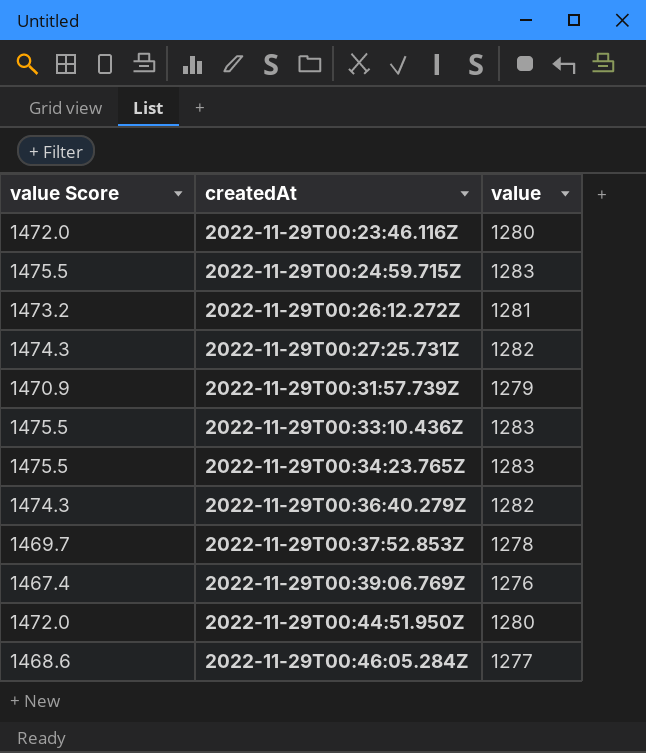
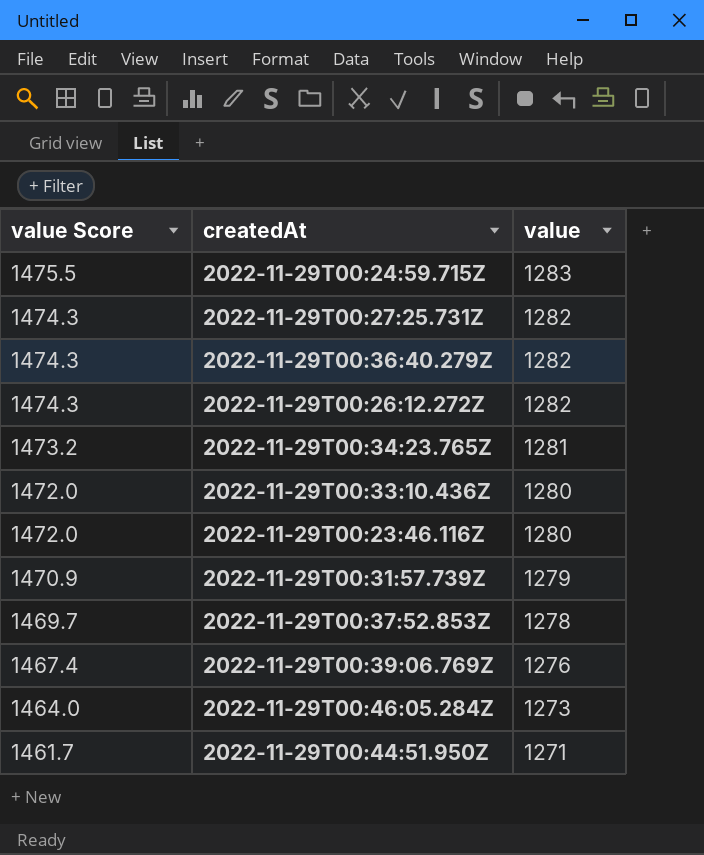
row order: createdAt ascending -> value Score descending
2022-11-29T00:26:12.272Z | value Score: 1473.2 -> 1474.3
2022-11-29T00:26:12.272Z | value: 1281 -> 1282
2022-11-29T00:34:23.765Z | value Score: 1475.5 -> 1473.2
2022-11-29T00:34:23.765Z | value: 1283 -> 1281
2022-11-29T00:33:10.436Z | value Score: 1475.5 -> 1472.0
2022-11-29T00:33:10.436Z | value: 1283 -> 1280
2022-11-29T00:46:05.284Z | value Score: 1468.6 -> 1464.0
2022-11-29T00:46:05.284Z | value: 1277 -> 1273
2022-11-29T00:44:51.950Z | value Score: 1472.0 -> 1461.7
2022-11-29T00:44:51.950Z | value: 1280 -> 1271

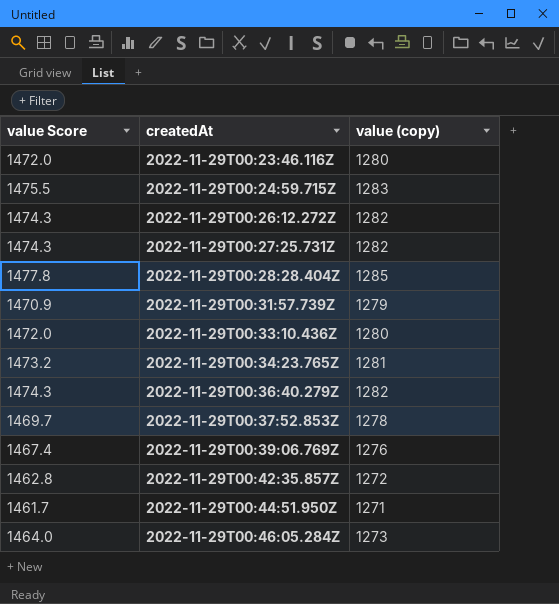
row order: value Score descending -> createdAt ascending
column name: value -> value (copy)
row 2022-11-29T00:28:28.404Z: none -> 1477.8 | 1285
row 2022-11-29T00:42:35.857Z: none -> 1462.8 | 1272

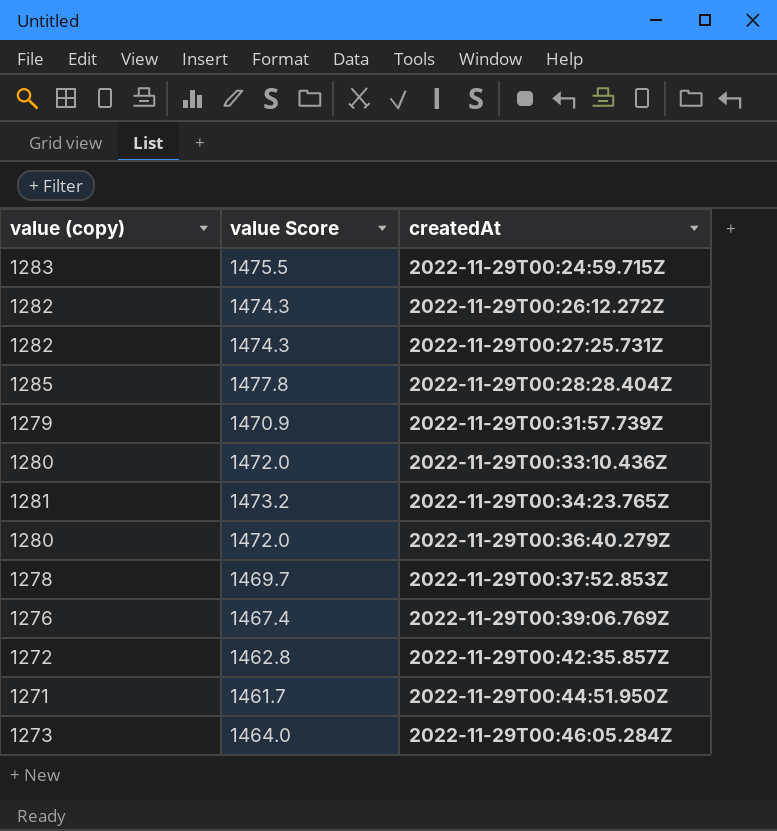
column value (copy) | position: 3 -> 1
row 2022-11-29T00:23:46.116Z: 1472.0 | 1280 -> none
2022-11-29T00:36:40.279Z | value (copy): 1282 -> 1280
2022-11-29T00:36:40.279Z | value Score: 1474.3 -> 1472.0

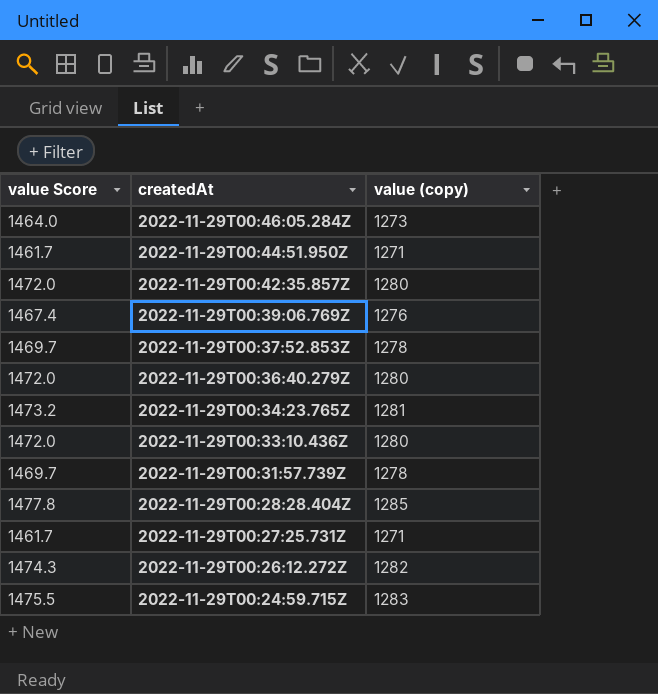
row order: createdAt ascending -> createdAt descending
column value (copy) | position: 1 -> 3
2022-11-29T00:42:35.857Z | value Score: 1462.8 -> 1472.0
2022-11-29T00:42:35.857Z | value (copy): 1272 -> 1280
2022-11-29T00:31:57.739Z | value Score: 1470.9 -> 1469.7
2022-11-29T00:31:57.739Z | value (copy): 1279 -> 1278
2022-11-29T00:27:25.731Z | value Score: 1474.3 -> 1461.7
2022-11-29T00:27:25.731Z | value (copy): 1282 -> 1271

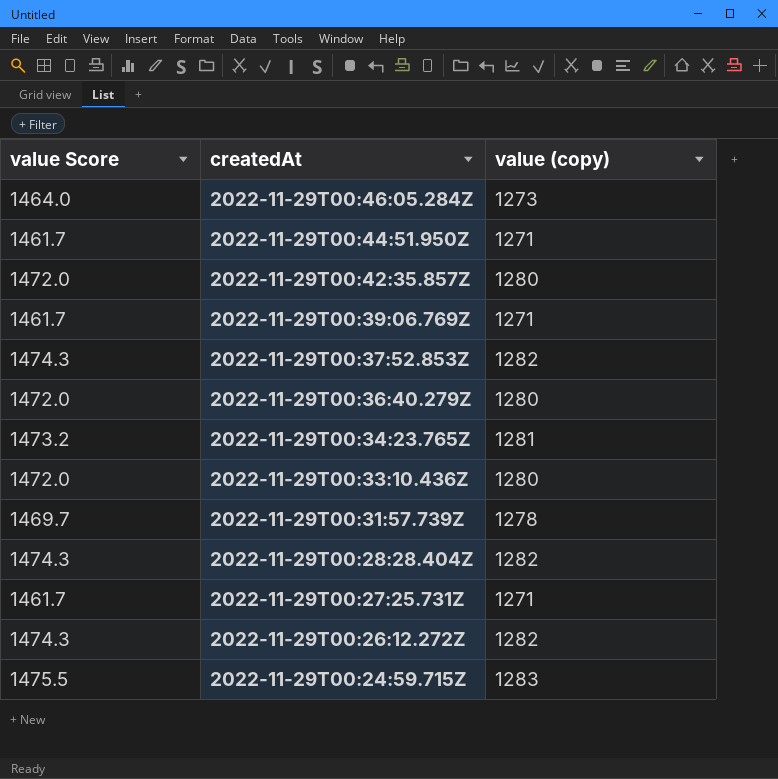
2022-11-29T00:39:06.769Z | value Score: 1467.4 -> 1461.7
2022-11-29T00:39:06.769Z | value (copy): 1276 -> 1271
2022-11-29T00:37:52.853Z | value Score: 1469.7 -> 1474.3
2022-11-29T00:37:52.853Z | value (copy): 1278 -> 1282
2022-11-29T00:28:28.404Z | value Score: 1477.8 -> 1474.3
2022-11-29T00:28:28.404Z | value (copy): 1285 -> 1282

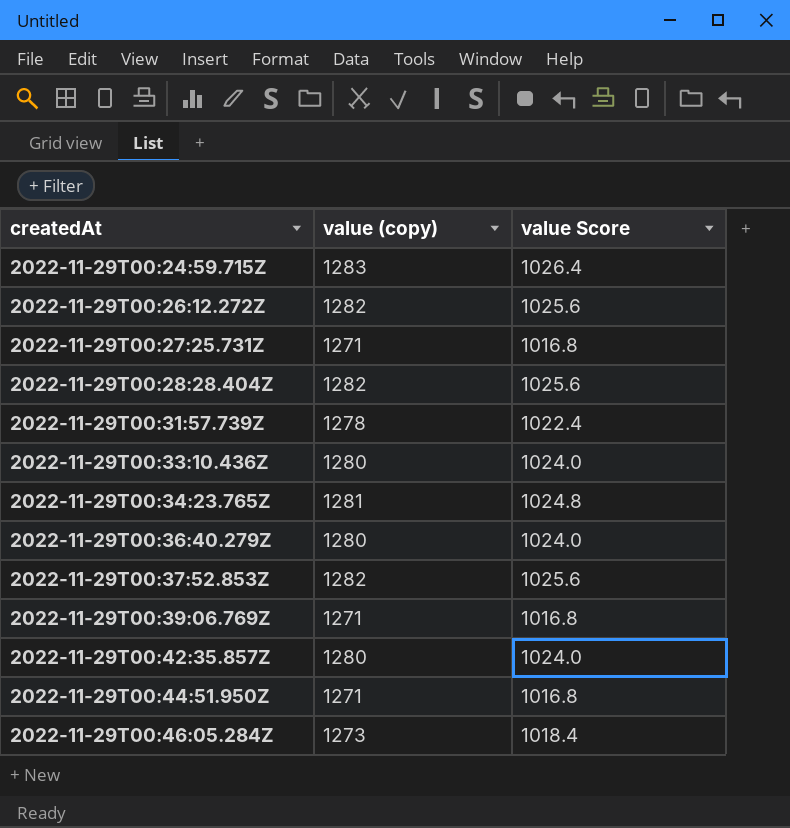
row order: createdAt descending -> createdAt ascending
column value Score | formula: [value (copy)] * 1.15 -> [value (copy)] * 0.8
column value Score | position: 1 -> 3

